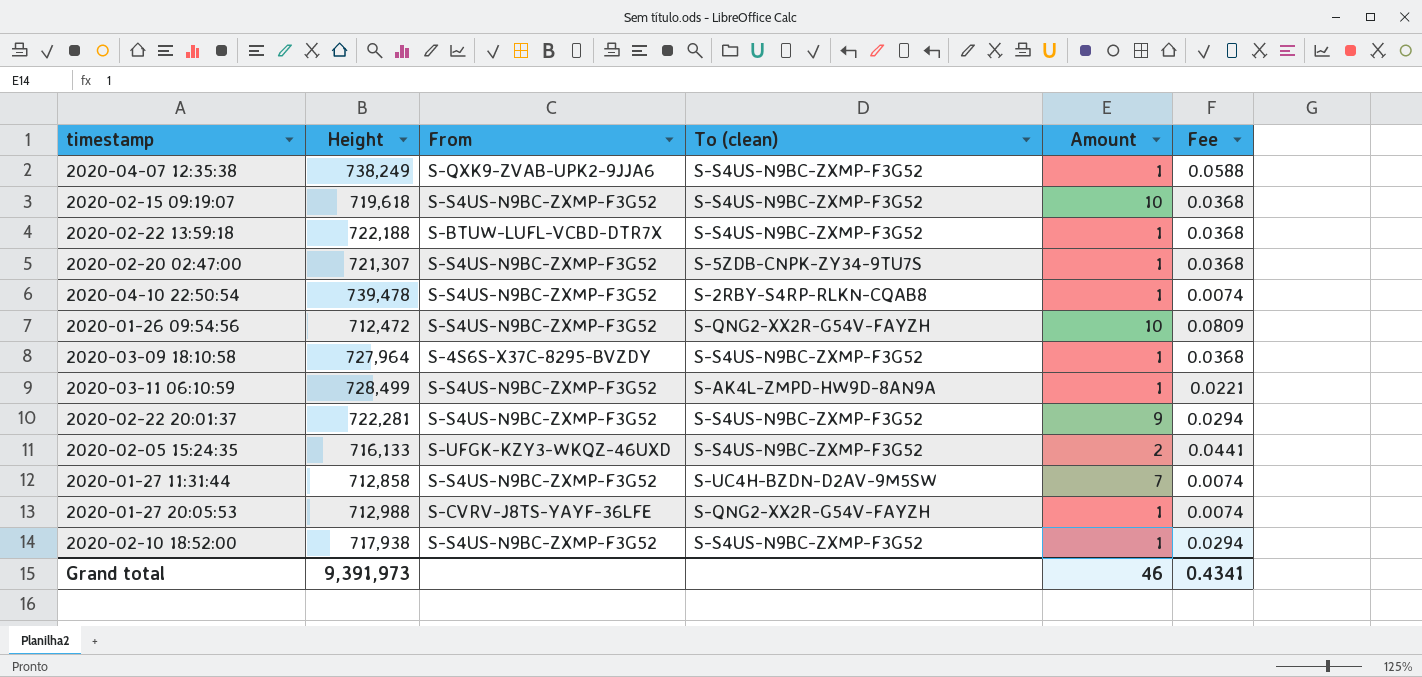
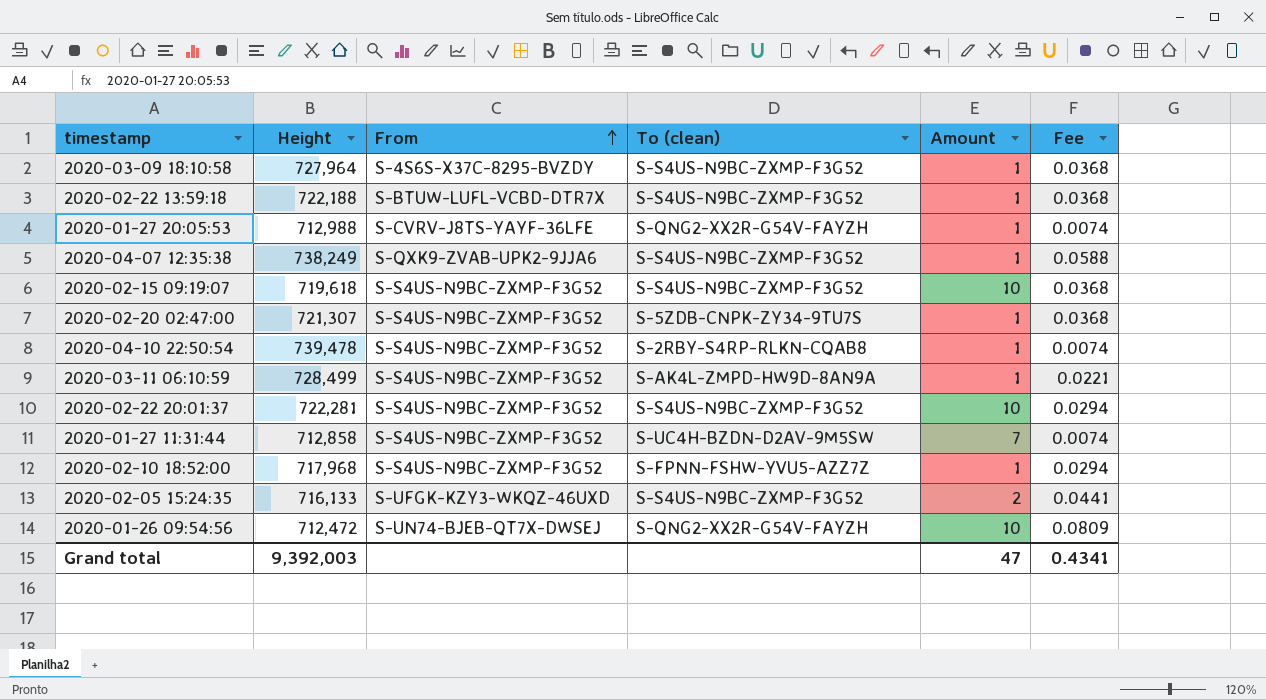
row order: none -> From ascending
2020-02-22 20:01:37 | Amount: 9 -> 10
2020-02-10 18:52:00 | Height: 717,938 -> 717,968
2020-02-10 18:52:00 | To (clean): S-S4US-N9BC-ZXMP-F3G52 -> S-FPNN-FSHW-YVU5-AZZ7Z
2020-01-26 09:54:56 | From: S-S4US-N9BC-ZXMP-F3G52 -> S-UN74-BJEB-QT7X-DWSEJ
Grand total | Height: 9,391,973 -> 9,392,003
Grand total | Amount: 46 -> 47

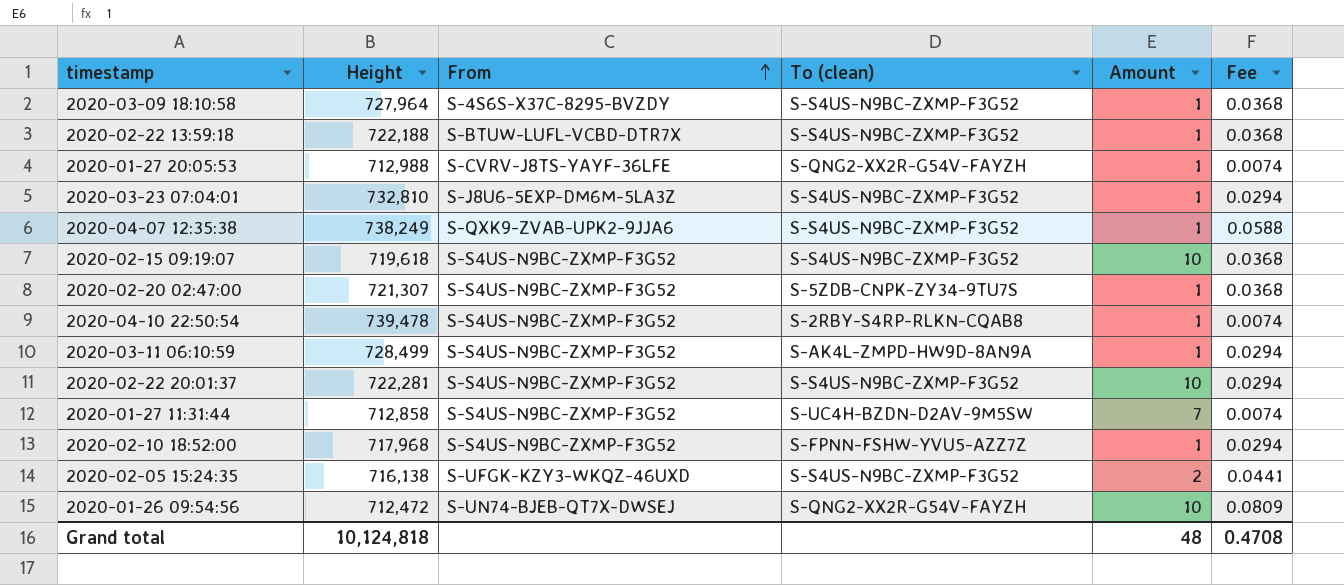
row 2020-03-23 07:04:01: none -> 732,810 | S-J8U6-5EXP-DM6M-5LA3Z | S-S4US-N9BC-ZXMP-F3G52 | 1 | 0.0294
2020-03-11 06:10:59 | Fee: 0.0221 -> 0.0294
2020-02-05 15:24:35 | Height: 716,133 -> 716,138
Grand total | Height: 9,392,003 -> 10,124,818
Grand total | Amount: 47 -> 48
Grand total | Fee: 0.4341 -> 0.4708

